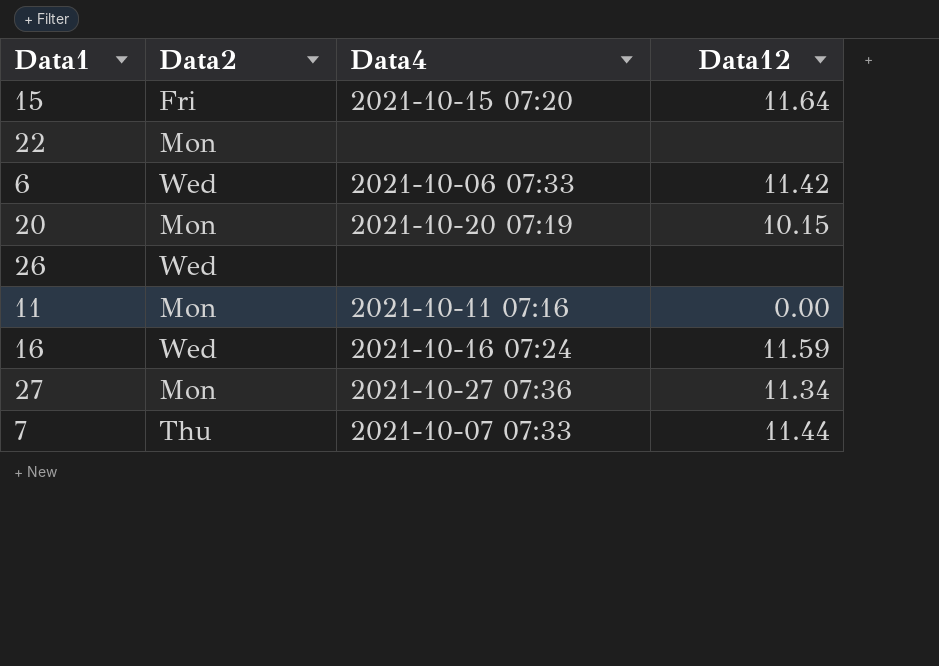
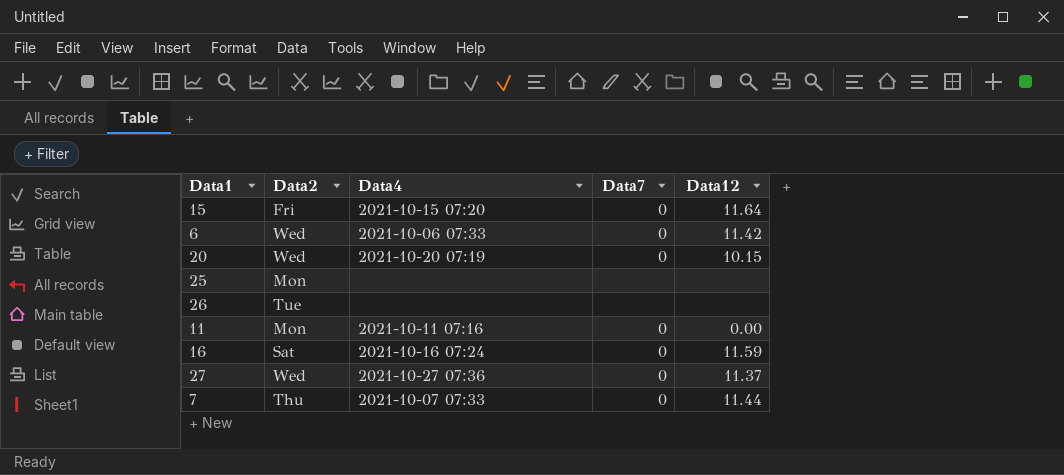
column Data7 | position: none -> 4
row 22: Mon | none | none -> none
20 | Data2: Mon -> Wed
row 25: none -> Mon | none | none | none
26 | Data2: Wed -> Tue
16 | Data2: Wed -> Sat
27 | Data2: Mon -> Wed
27 | Data12: 11.34 -> 11.37

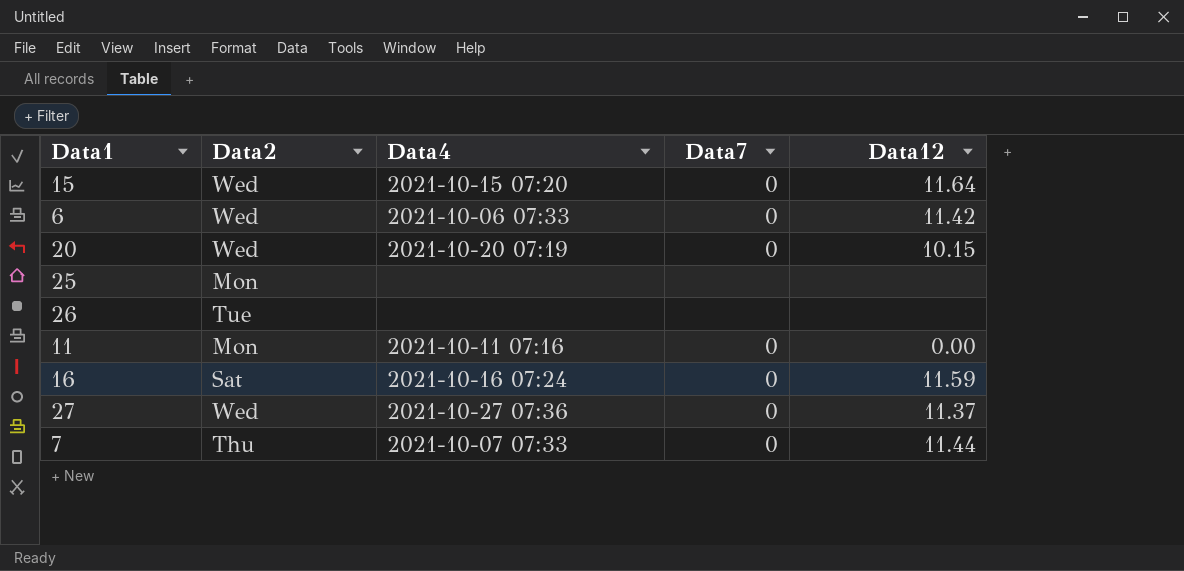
15 | Data2: Fri -> Wed

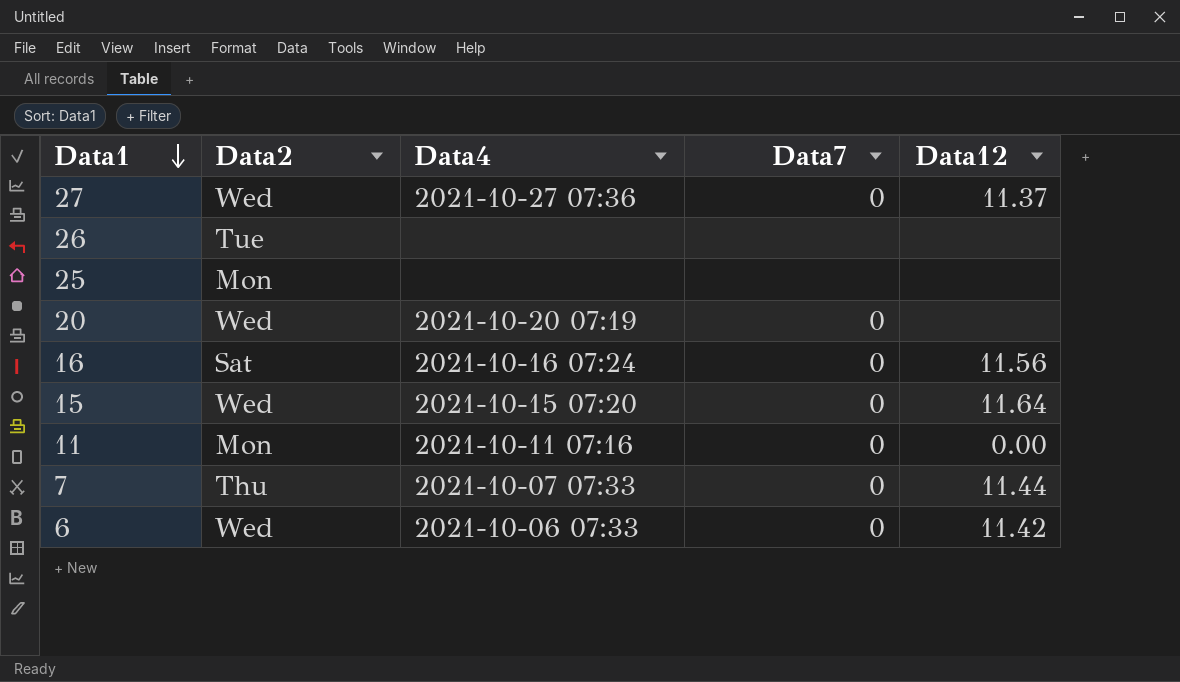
row order: none -> Data1 descending
20 | Data12: 10.15 -> none
16 | Data12: 11.59 -> 11.56

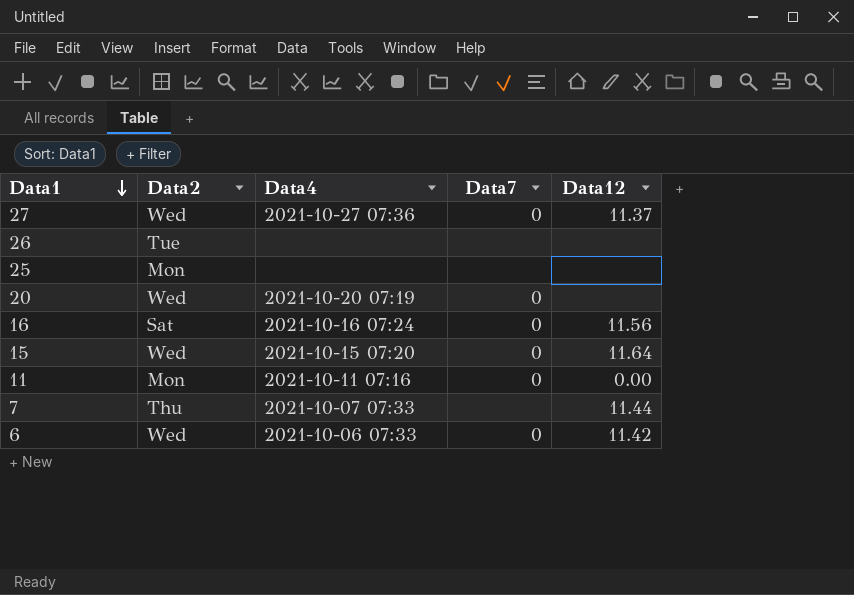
7 | Data7: 0 -> none

